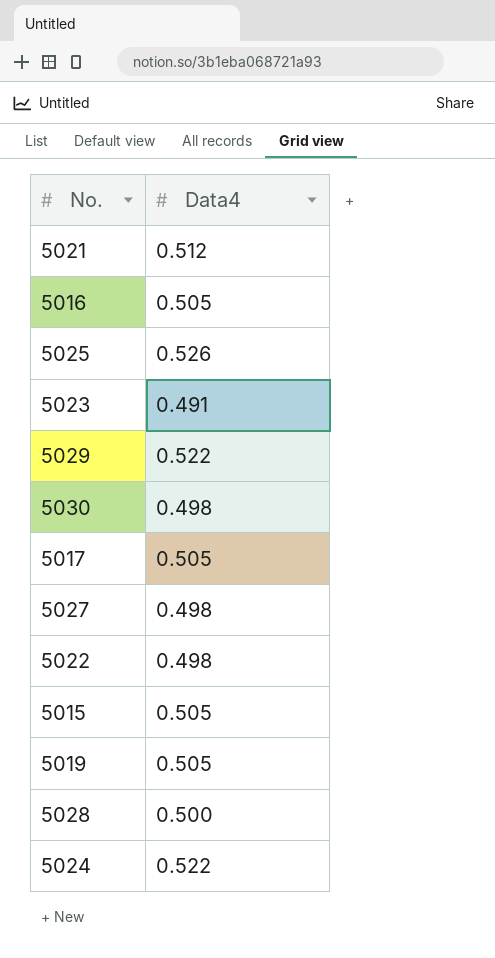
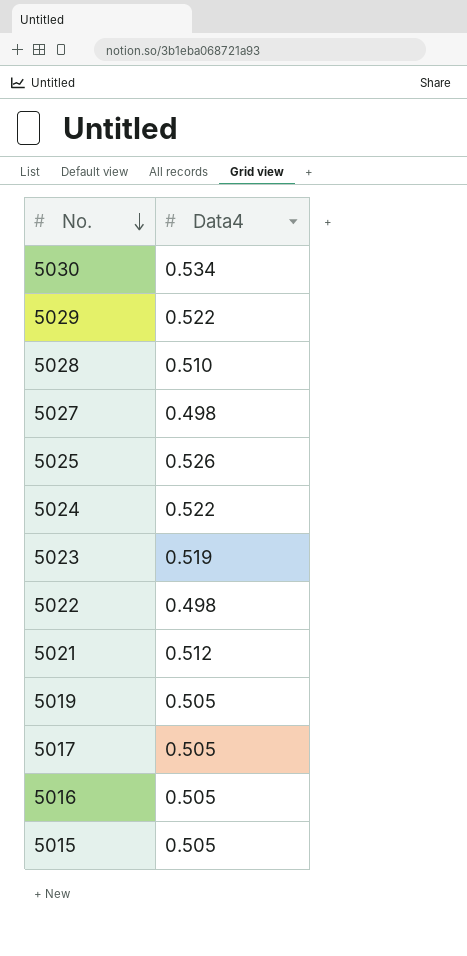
row order: none -> No. descending
5030 | Data4: 0.498 -> 0.534
5028 | Data4: 0.500 -> 0.510
5023 | Data4: 0.491 -> 0.519

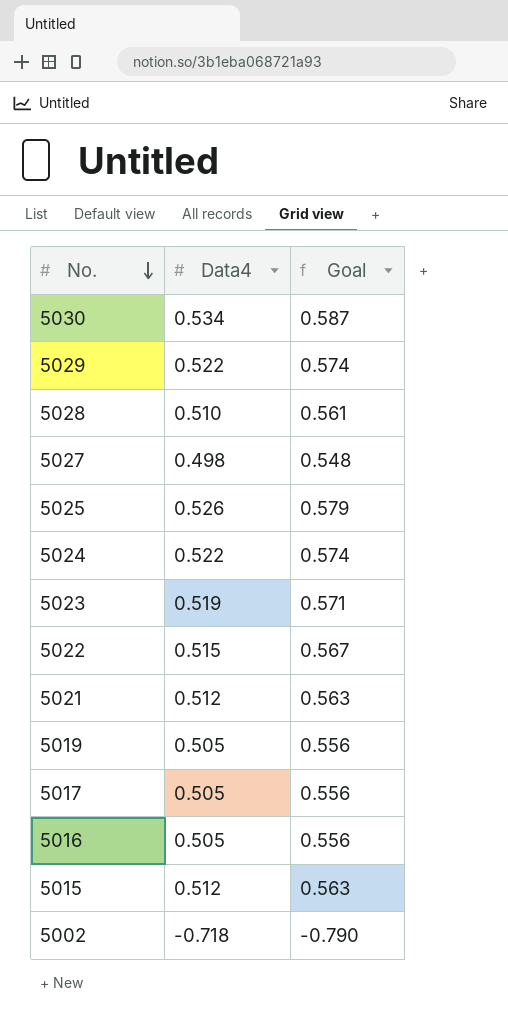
column Goal | formula: none -> [Data4] * 1.1
5022 | Data4: 0.498 -> 0.515
5015 | Data4: 0.505 -> 0.512
row 5002: none -> -0.718 | -0.790

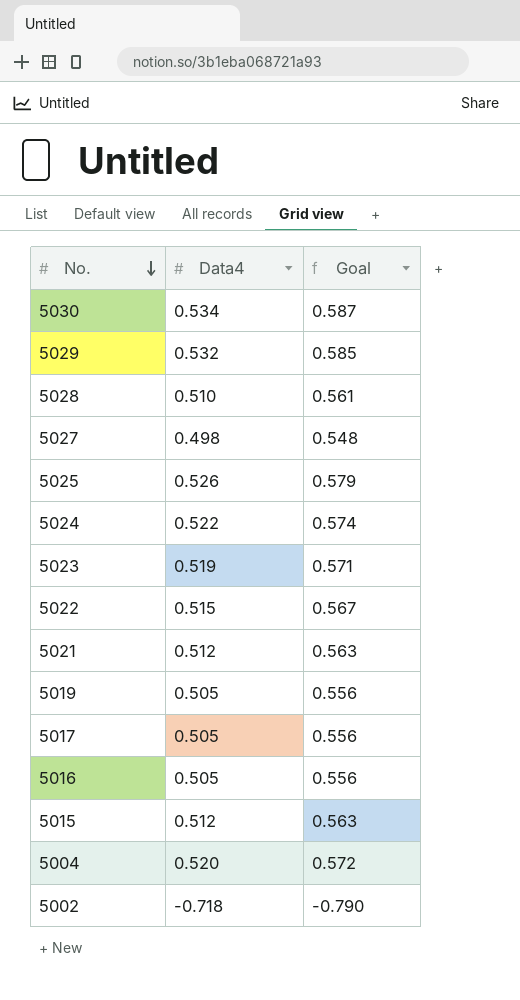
5029 | Data4: 0.522 -> 0.532
5029 | Goal: 0.574 -> 0.585
row 5004: none -> 0.520 | 0.572

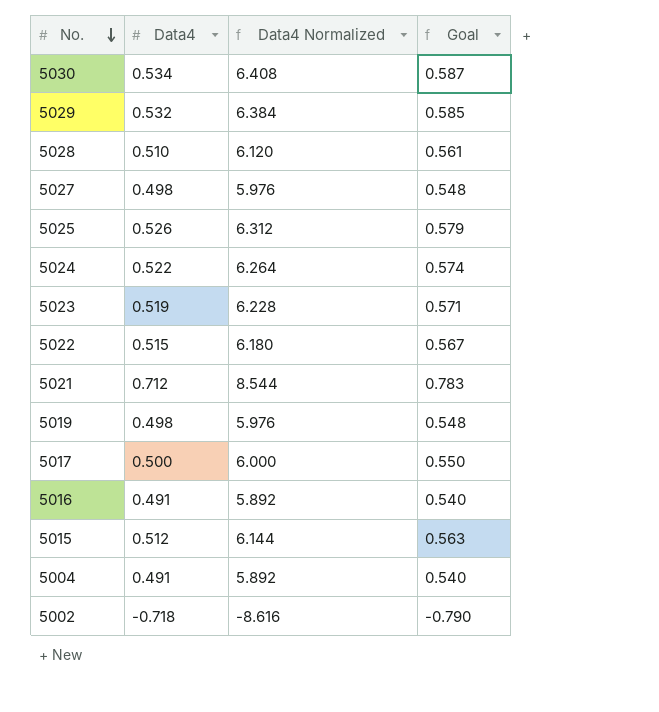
column Data4 Normalized | formula: none -> [Data4] * 12
5021 | Data4: 0.512 -> 0.712
5021 | Goal: 0.563 -> 0.783
5019 | Data4: 0.505 -> 0.498
5019 | Goal: 0.556 -> 0.548
5017 | Data4: 0.505 -> 0.500
5017 | Goal: 0.556 -> 0.550
5016 | Data4: 0.505 -> 0.491
5016 | Goal: 0.556 -> 0.540
5004 | Data4: 0.520 -> 0.491
5004 | Goal: 0.572 -> 0.540

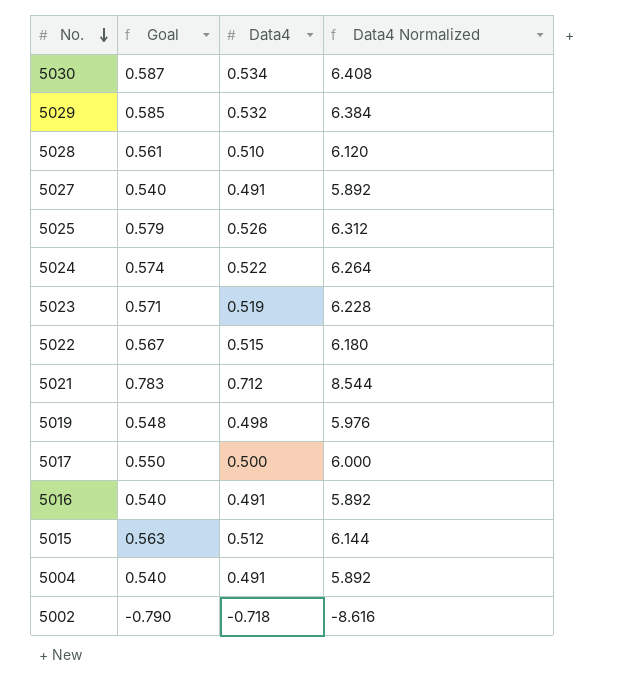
column Goal | position: 4 -> 2
5027 | Goal: 0.548 -> 0.540
5027 | Data4: 0.498 -> 0.491
5027 | Data4 Normalized: 5.976 -> 5.892

